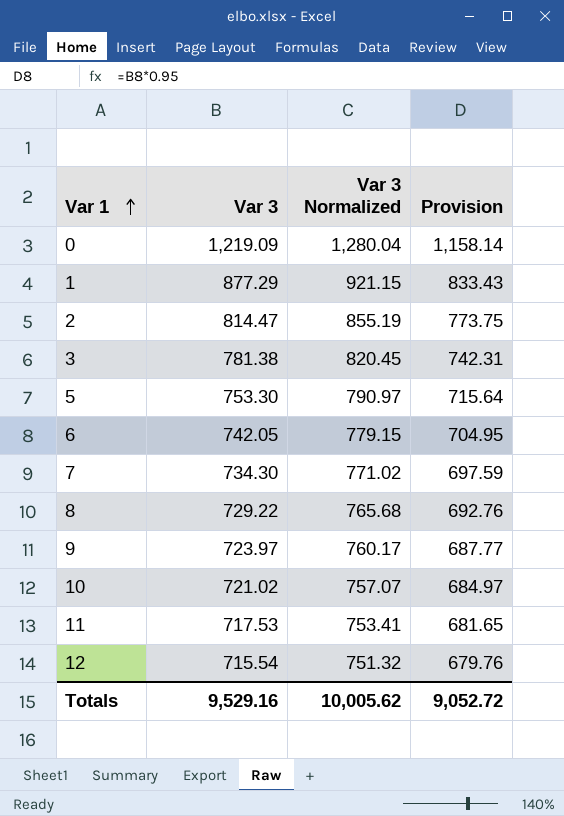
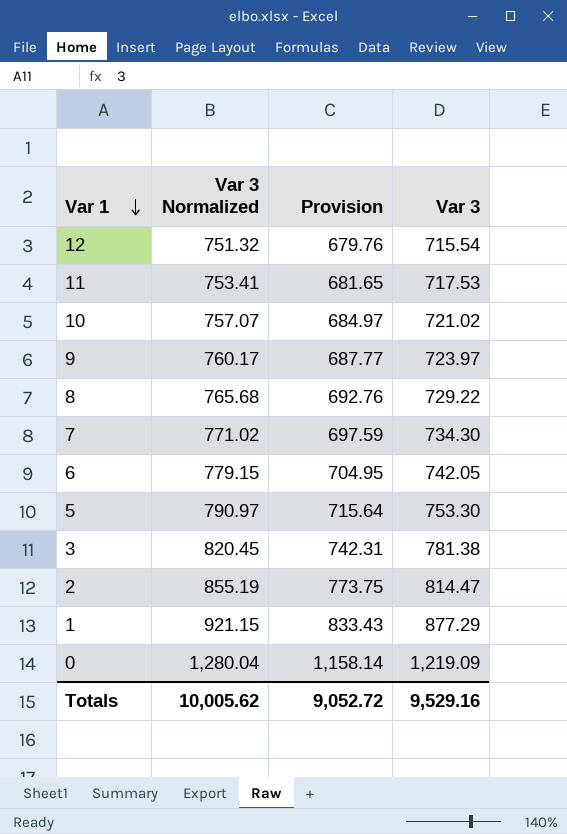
row order: Var 1 ascending -> Var 1 descending
column Var 3 | position: 2 -> 4

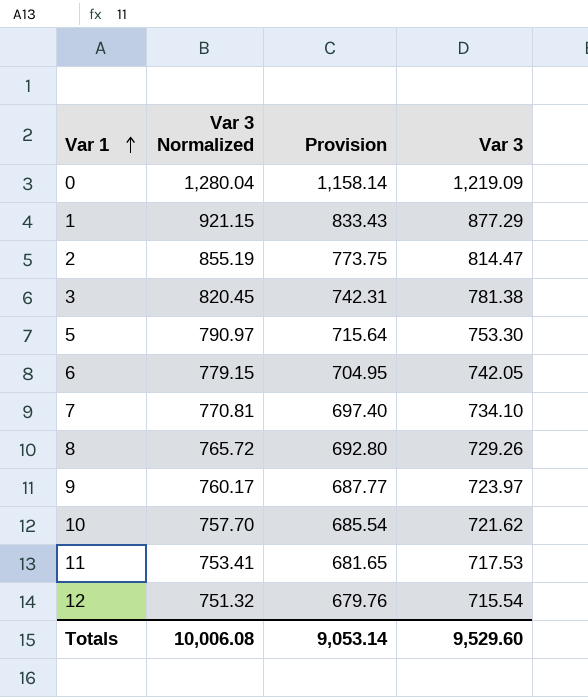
row order: Var 1 descending -> Var 1 ascending
7 | Var 3 Normalized: 771.02 -> 770.81
7 | Provision: 697.59 -> 697.40
7 | Var 3: 734.30 -> 734.10
8 | Var 3 Normalized: 765.68 -> 765.72
8 | Provision: 692.76 -> 692.80
8 | Var 3: 729.22 -> 729.26
10 | Var 3 Normalized: 757.07 -> 757.70
10 | Provision: 684.97 -> 685.54
10 | Var 3: 721.02 -> 721.62
Totals | Var 3 Normalized: 10,005.62 -> 10,006.08
Totals | Provision: 9,052.72 -> 9,053.14
Totals | Var 3: 9,529.16 -> 9,529.60

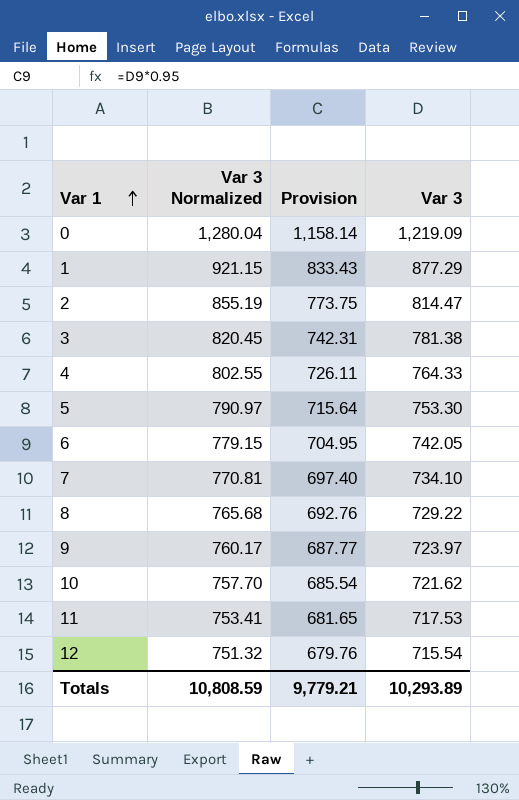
row 4: none -> 802.55 | 726.11 | 764.33
8 | Var 3 Normalized: 765.72 -> 765.68
8 | Provision: 692.80 -> 692.76
8 | Var 3: 729.26 -> 729.22
Totals | Var 3 Normalized: 10,006.08 -> 10,808.59
Totals | Provision: 9,053.14 -> 9,779.21
Totals | Var 3: 9,529.60 -> 10,293.89

